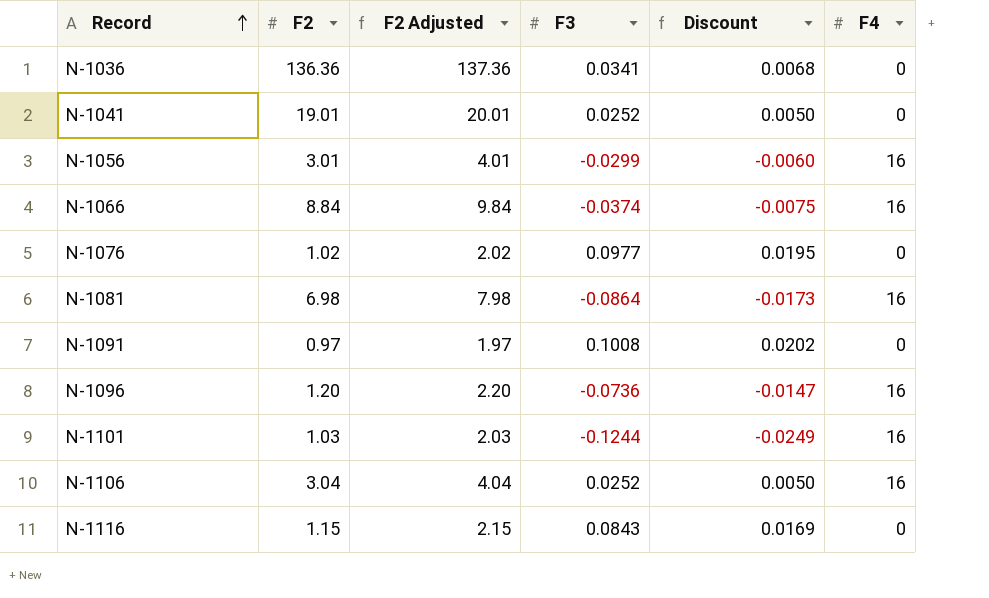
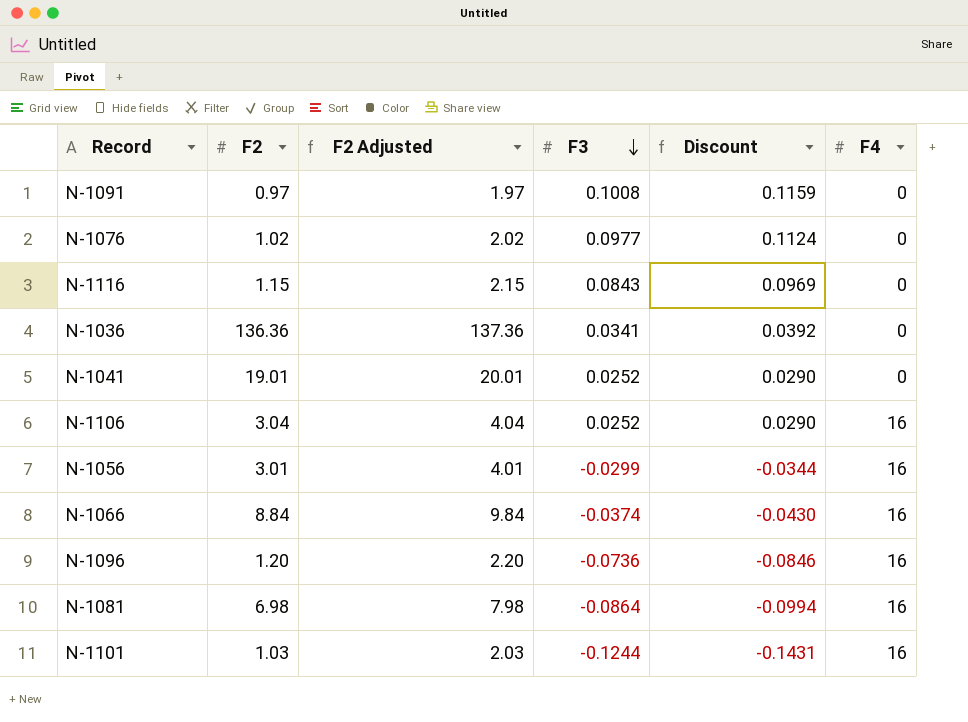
row order: Record ascending -> F3 descending
column Discount | formula: [F3] * 0.2 -> [F3] * 1.15

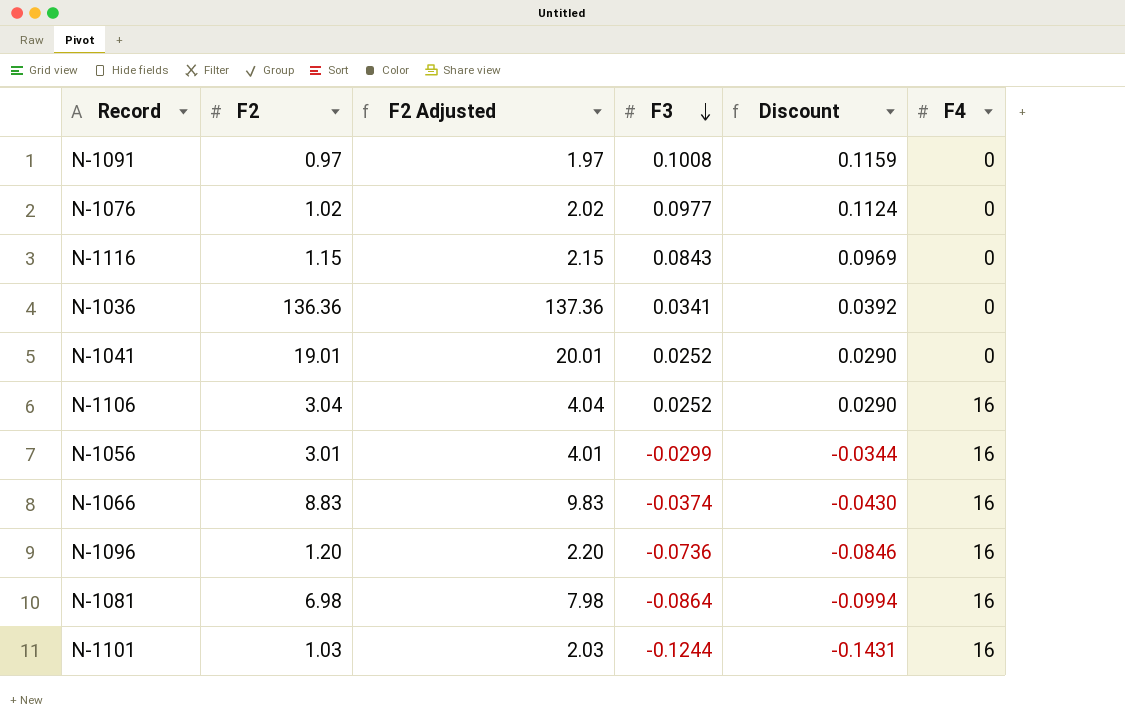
N-1066 | F2: 8.84 -> 8.83
N-1066 | F2 Adjusted: 9.84 -> 9.83

